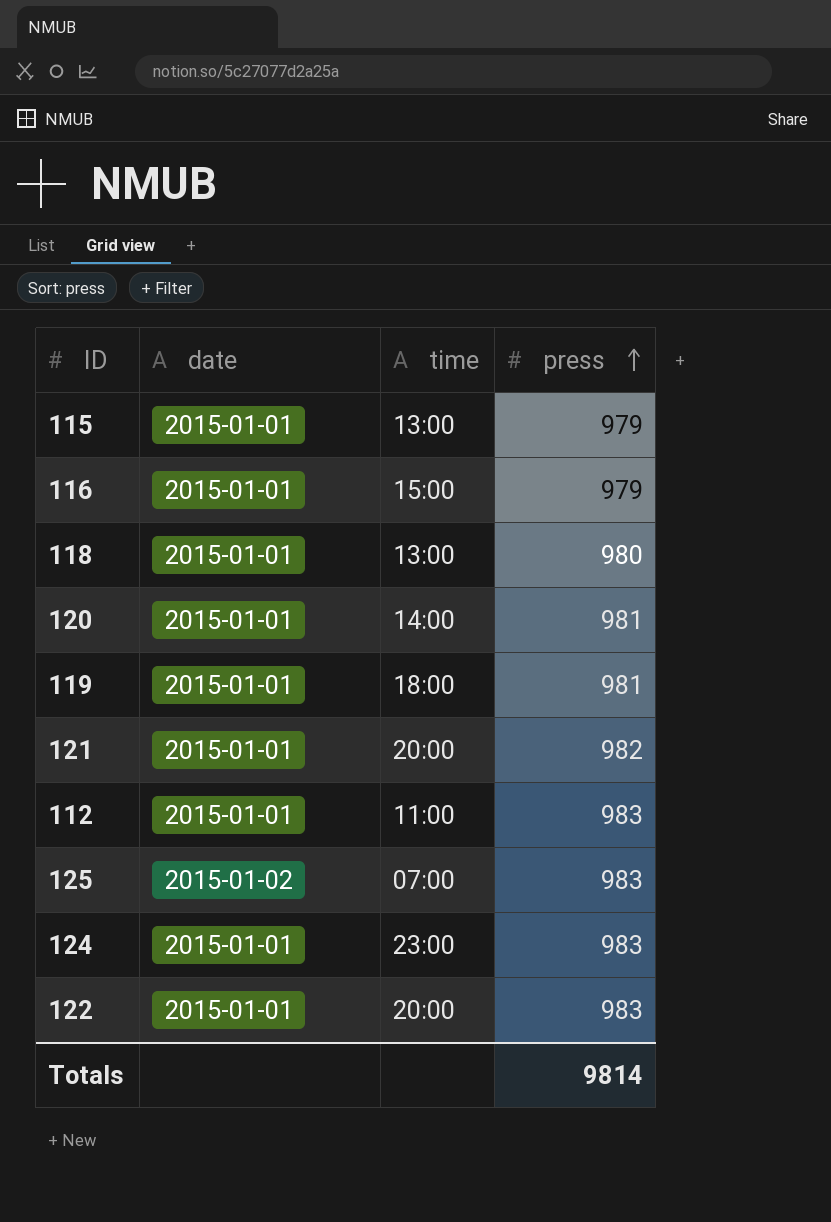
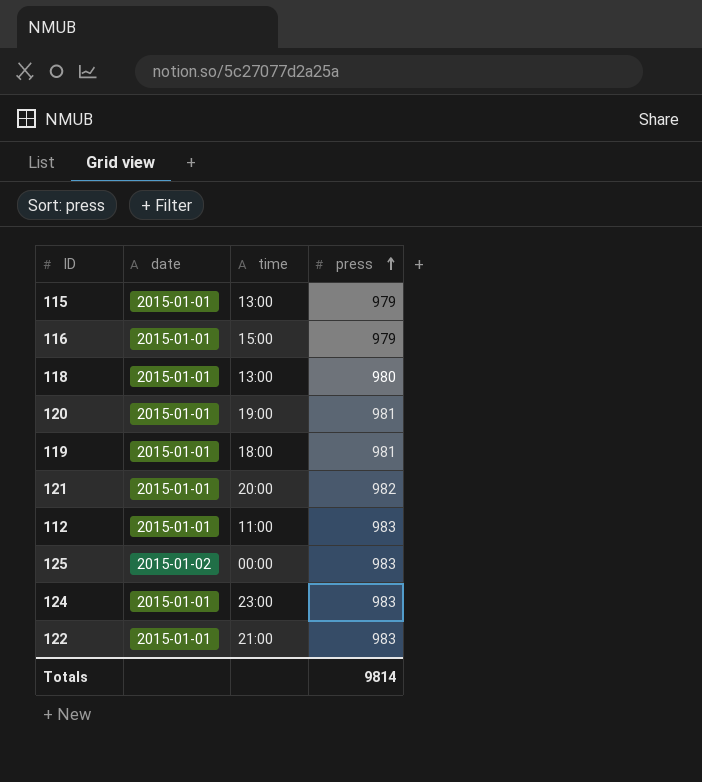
120 | time: 14:00 -> 19:00
125 | time: 07:00 -> 00:00
122 | time: 20:00 -> 21:00

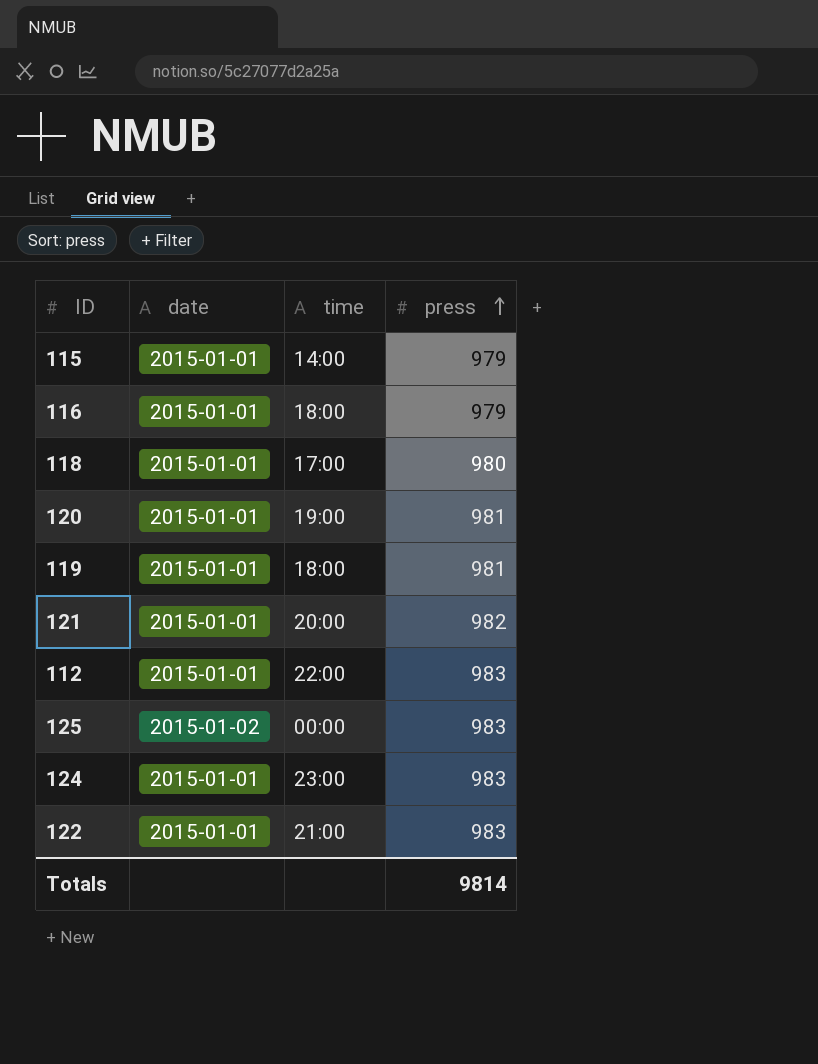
115 | time: 13:00 -> 14:00
116 | time: 15:00 -> 18:00
118 | time: 13:00 -> 17:00
112 | time: 11:00 -> 22:00

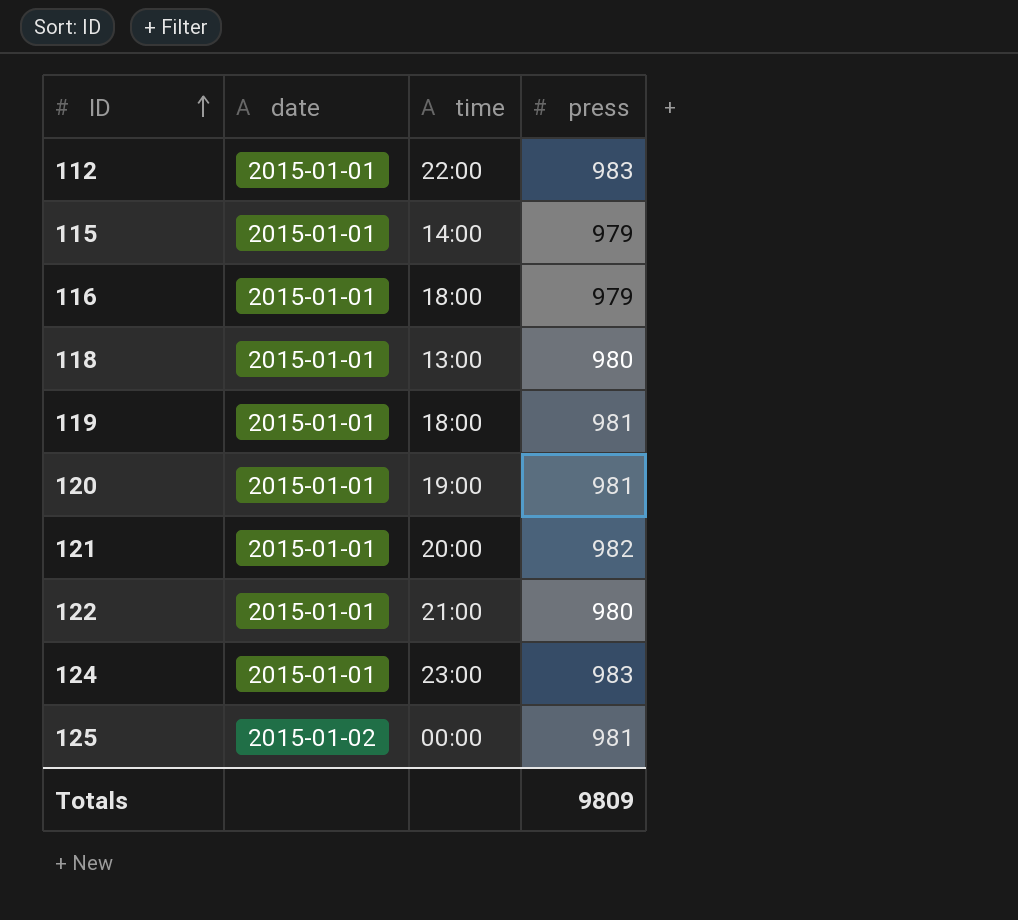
row order: press ascending -> ID ascending
118 | time: 17:00 -> 13:00
122 | press: 983 -> 980
125 | press: 983 -> 981
Totals | press: 9814 -> 9809

